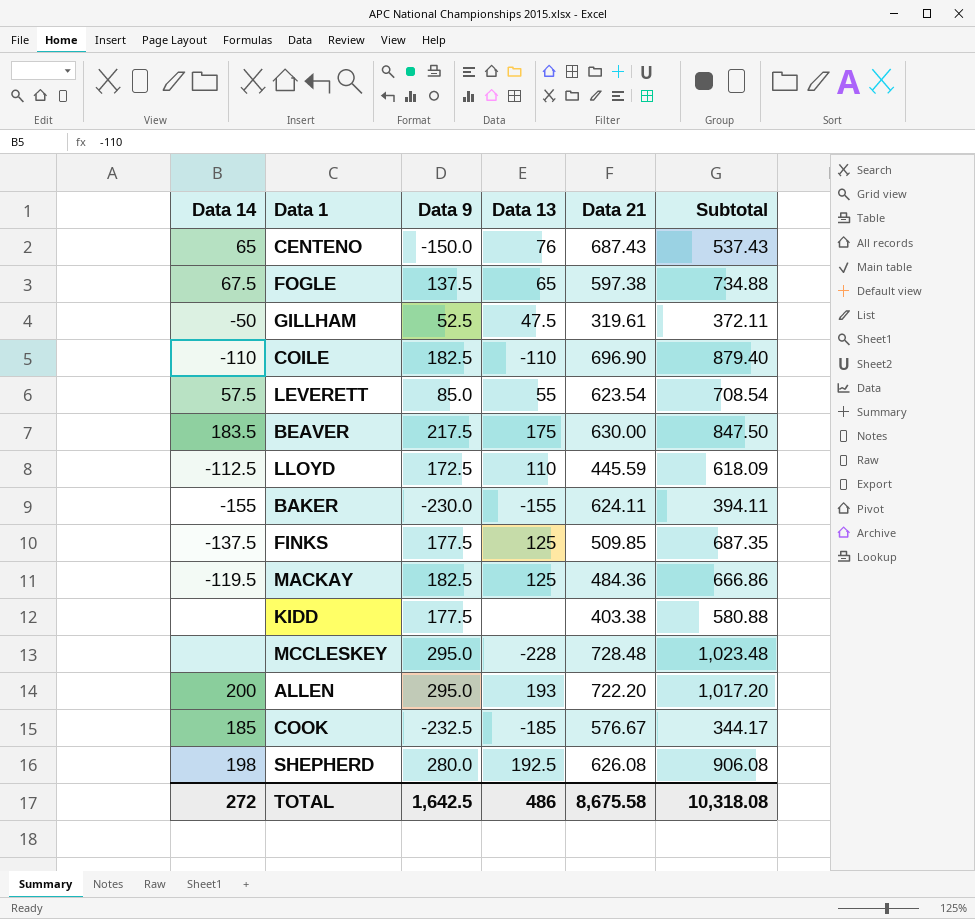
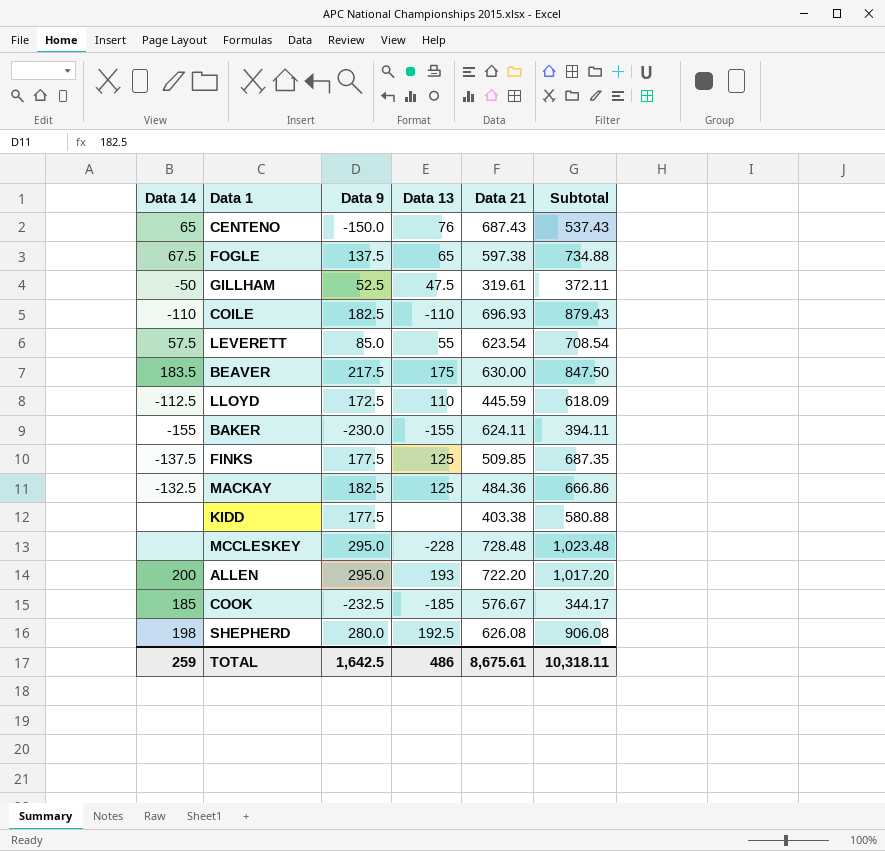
COILE | Data 21: 696.90 -> 696.93
COILE | Subtotal: 879.40 -> 879.43
MACKAY | Data 14: -119.5 -> -132.5
TOTAL | Data 14: 272 -> 259
TOTAL | Data 21: 8,675.58 -> 8,675.61
TOTAL | Subtotal: 10,318.08 -> 10,318.11

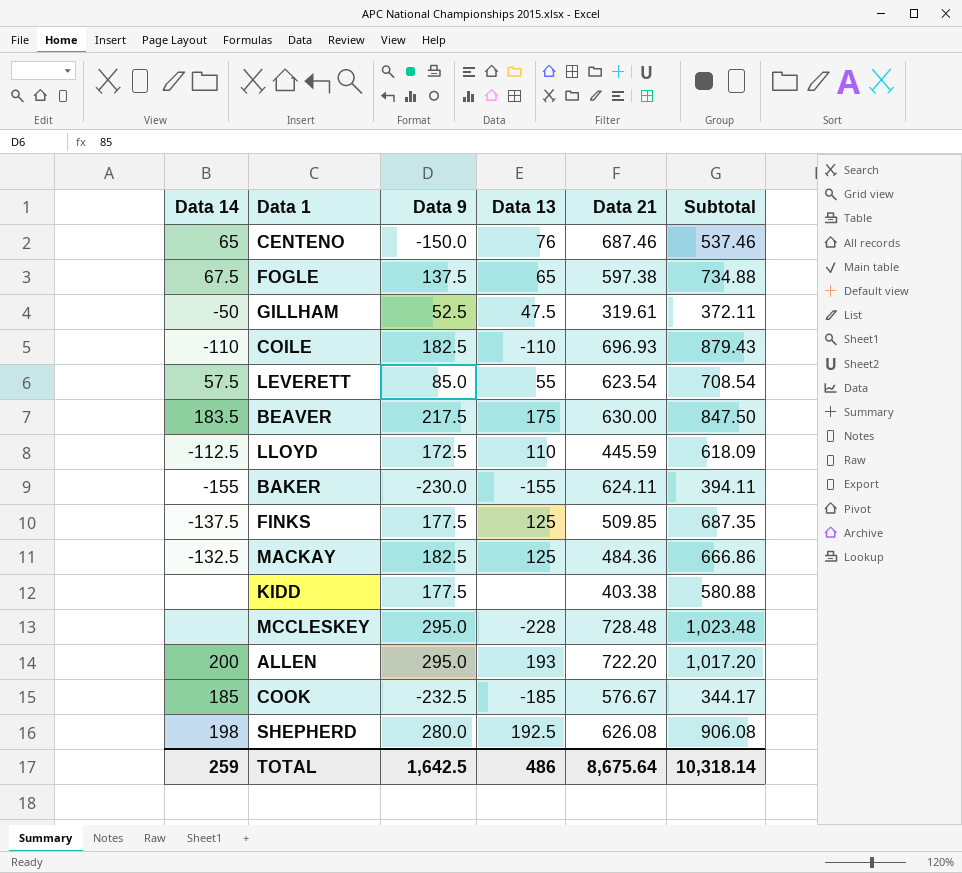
CENTENO | Data 21: 687.43 -> 687.46
CENTENO | Subtotal: 537.43 -> 537.46
TOTAL | Data 21: 8,675.61 -> 8,675.64
TOTAL | Subtotal: 10,318.11 -> 10,318.14

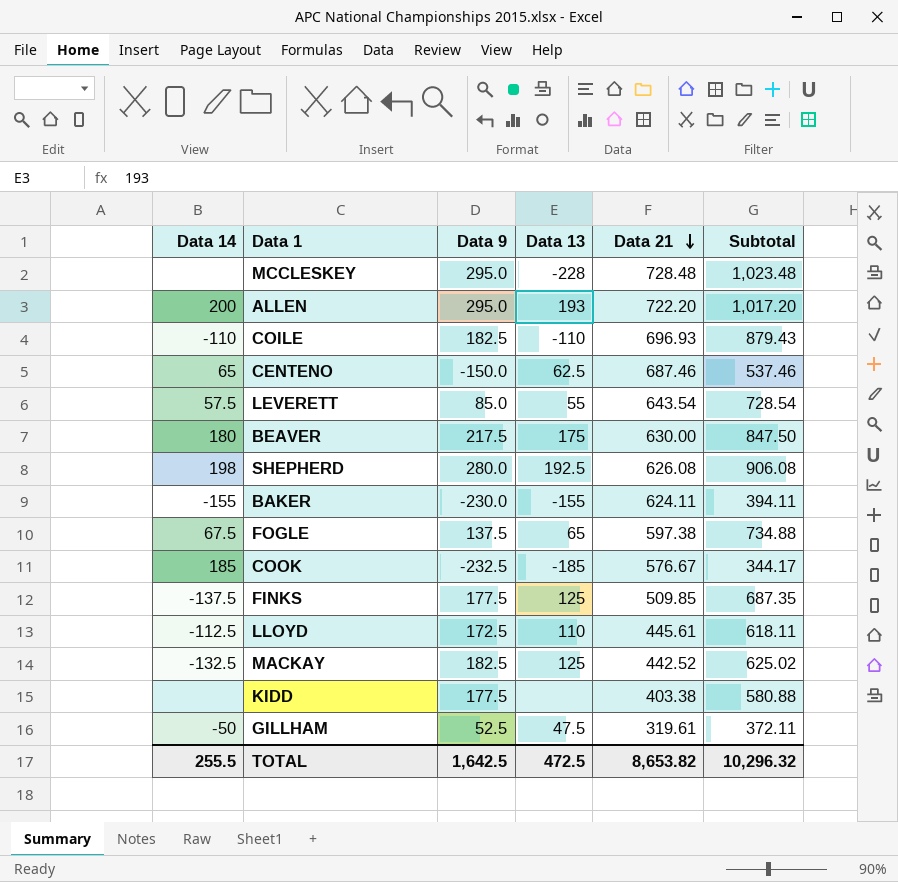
row order: none -> Data 21 descending
CENTENO | Data 13: 76 -> 62.5
LEVERETT | Data 21: 623.54 -> 643.54
LEVERETT | Subtotal: 708.54 -> 728.54
BEAVER | Data 14: 183.5 -> 180
LLOYD | Data 21: 445.59 -> 445.61
LLOYD | Subtotal: 618.09 -> 618.11
MACKAY | Data 21: 484.36 -> 442.52
MACKAY | Subtotal: 666.86 -> 625.02
TOTAL | Data 14: 259 -> 255.5
TOTAL | Data 13: 486 -> 472.5
TOTAL | Data 21: 8,675.64 -> 8,653.82
TOTAL | Subtotal: 10,318.14 -> 10,296.32

